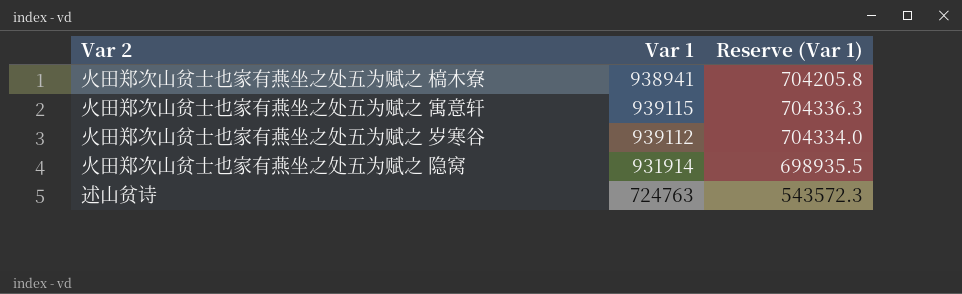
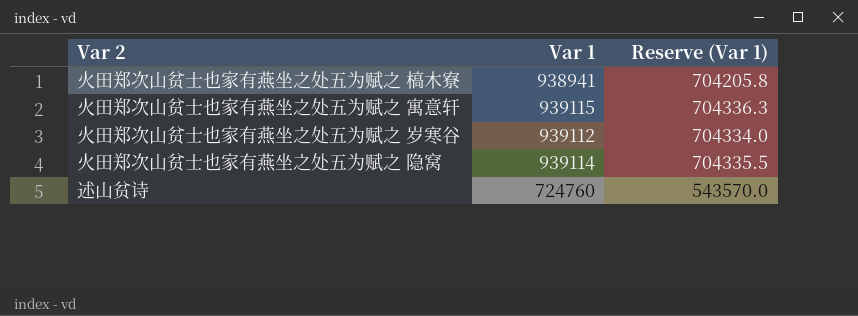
火田郑次山贫士也家有燕坐之处五为赋之 隐窝 | Var 1: 931914 -> 939114
火田郑次山贫士也家有燕坐之处五为赋之 隐窝 | Reserve (Var 1): 698935.5 -> 704335.5
述山贫诗 | Var 1: 724763 -> 724760
述山贫诗 | Reserve (Var 1): 543572.3 -> 543570.0

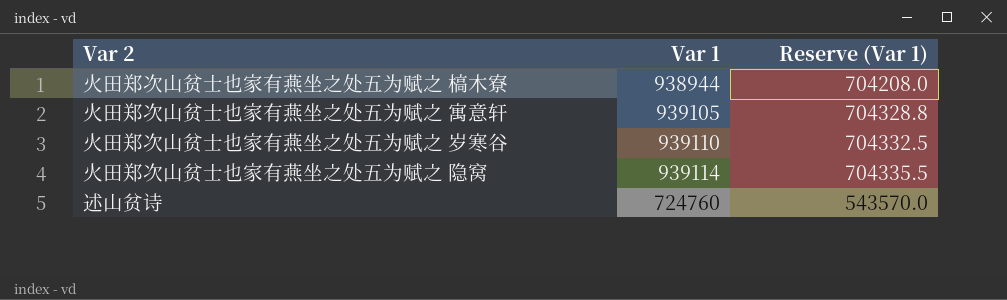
火田郑次山贫士也家有燕坐之处五为赋之 槁木寮 | Var 1: 938941 -> 938944
火田郑次山贫士也家有燕坐之处五为赋之 槁木寮 | Reserve (Var 1): 704205.8 -> 704208.0
火田郑次山贫士也家有燕坐之处五为赋之 寓意轩 | Var 1: 939115 -> 939105
火田郑次山贫士也家有燕坐之处五为赋之 寓意轩 | Reserve (Var 1): 704336.3 -> 704328.8
火田郑次山贫士也家有燕坐之处五为赋之 岁寒谷 | Var 1: 939112 -> 939110
火田郑次山贫士也家有燕坐之处五为赋之 岁寒谷 | Reserve (Var 1): 704334.0 -> 704332.5

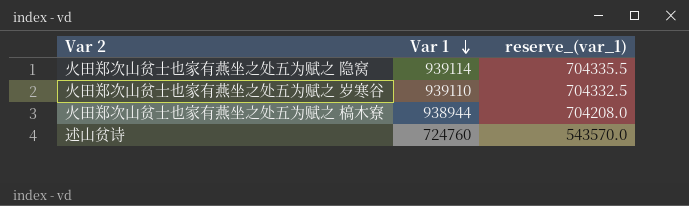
row order: none -> Var 1 descending
column name: Reserve (Var 1) -> reserve_(var_1)
row 火田郑次山贫士也家有燕坐之处五为赋之 寓意轩: 939105 | 704328.8 -> none

